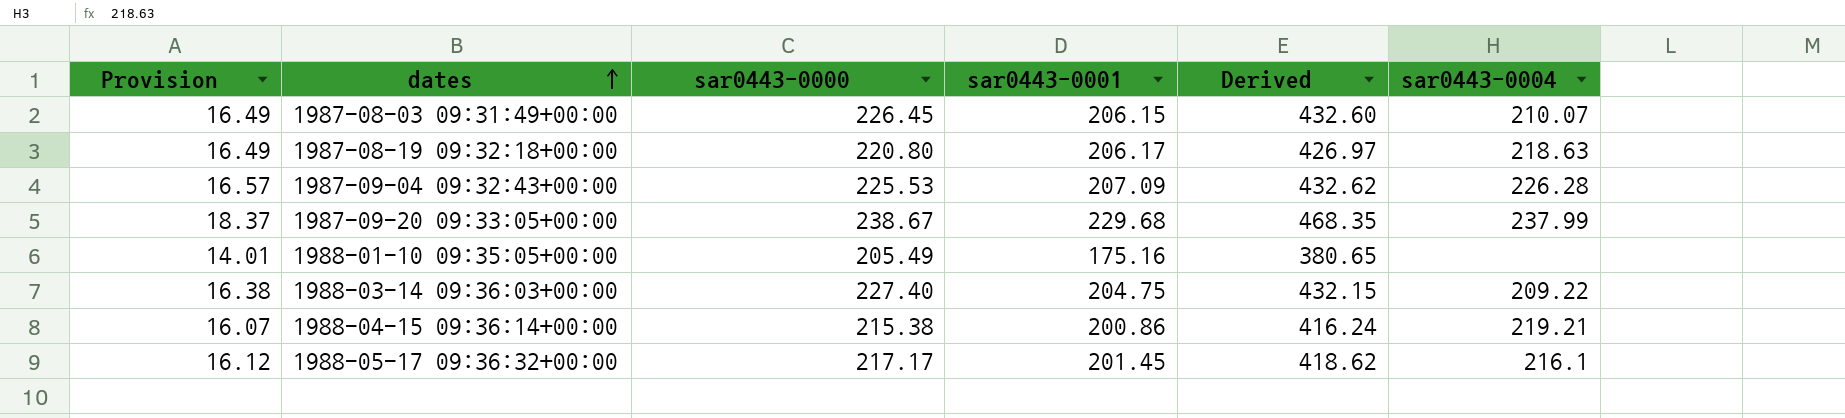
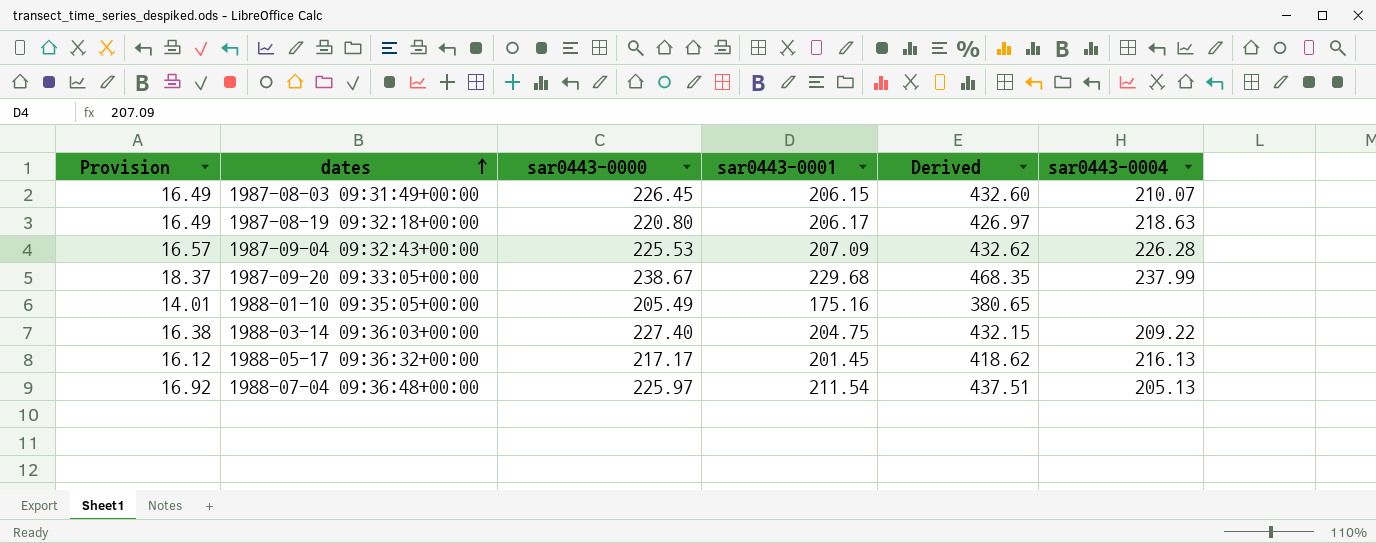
row 1988-04-15 09:36:14+00:00: 16.07 | 215.38 | 200.86 | 416.24 | 219.21 -> none
1988-05-17 09:36:32+00:00 | sar0443-0004: 216.1 -> 216.13
row 1988-07-04 09:36:48+00:00: none -> 16.92 | 225.97 | 211.54 | 437.51 | 205.13

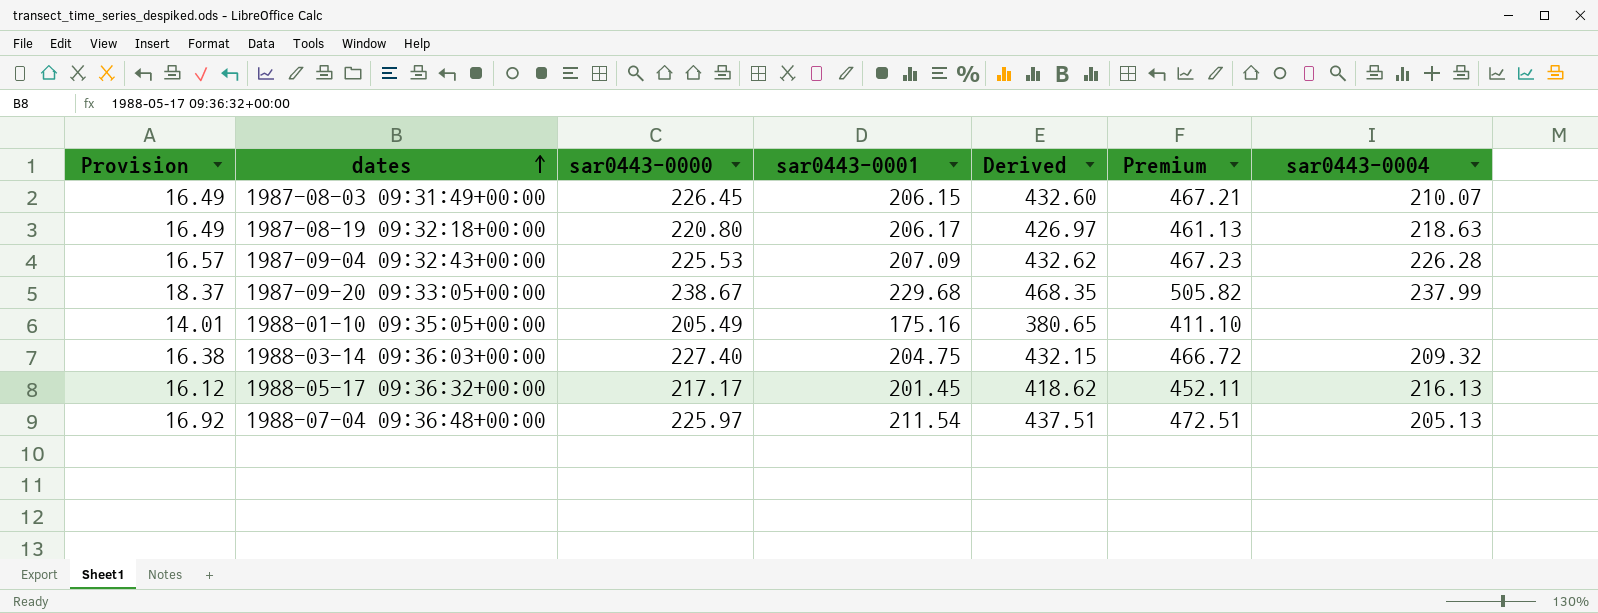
column Premium | formula: none -> [Derived] * 1.08
1988-03-14 09:36:03+00:00 | sar0443-0004: 209.22 -> 209.32

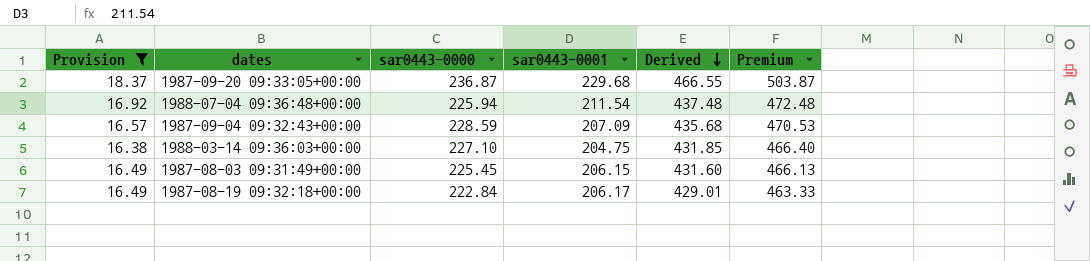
filter: none -> Provision >= 16.38
row order: dates ascending -> Derived descending
column sar0443-0004 | position: 7 -> none
1987-09-20 09:33:05+00:00 | sar0443-0000: 238.67 -> 236.87
1987-09-20 09:33:05+00:00 | Derived: 468.35 -> 466.55
1987-09-20 09:33:05+00:00 | Premium: 505.82 -> 503.87
1988-07-04 09:36:48+00:00 | sar0443-0000: 225.97 -> 225.94
1988-07-04 09:36:48+00:00 | Derived: 437.51 -> 437.48
1988-07-04 09:36:48+00:00 | Premium: 472.51 -> 472.48
1987-09-04 09:32:43+00:00 | sar0443-0000: 225.53 -> 228.59
1987-09-04 09:32:43+00:00 | Derived: 432.62 -> 435.68
1987-09-04 09:32:43+00:00 | Premium: 467.23 -> 470.53
1988-03-14 09:36:03+00:00 | sar0443-0000: 227.40 -> 227.10
1988-03-14 09:36:03+00:00 | Derived: 432.15 -> 431.85
1988-03-14 09:36:03+00:00 | Premium: 466.72 -> 466.40
1987-08-03 09:31:49+00:00 | sar0443-0000: 226.45 -> 225.45
1987-08-03 09:31:49+00:00 | Derived: 432.60 -> 431.60
1987-08-03 09:31:49+00:00 | Premium: 467.21 -> 466.13
1987-08-19 09:32:18+00:00 | sar0443-0000: 220.80 -> 222.84
1987-08-19 09:32:18+00:00 | Derived: 426.97 -> 429.01
1987-08-19 09:32:18+00:00 | Premium: 461.13 -> 463.33

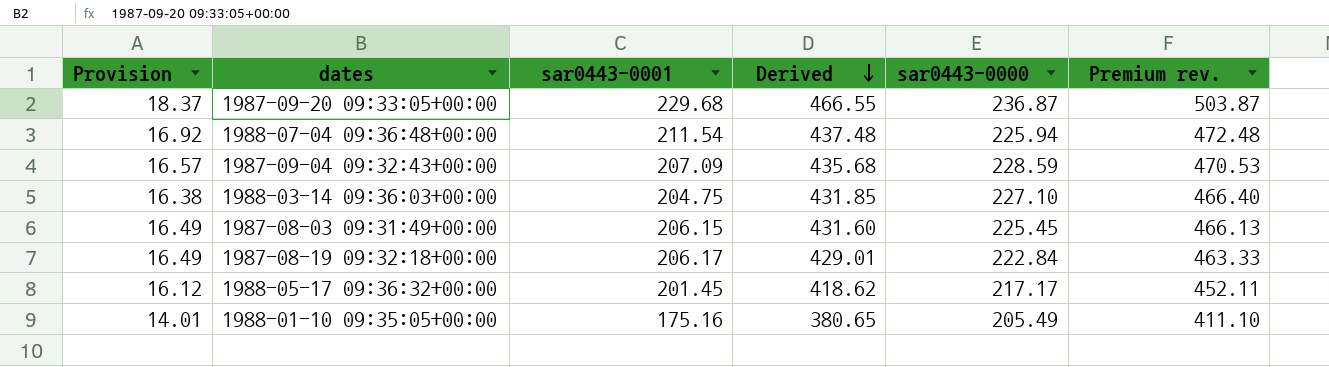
filter: Provision >= 16.38 -> none
column sar0443-0000 | position: 3 -> 5
column name: Premium -> Premium rev.

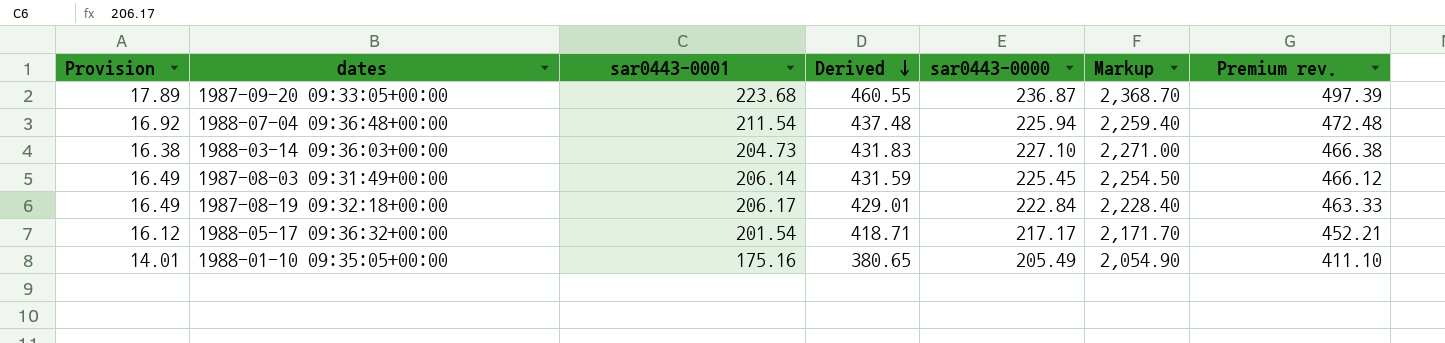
column Markup | formula: none -> [sar0443-0000] * 10
row 1987-09-04 09:32:43+00:00: 16.57 | 207.09 | 435.68 | 228.59 | 470.53 -> none
1987-09-20 09:33:05+00:00 | Provision: 18.37 -> 17.89
1987-09-20 09:33:05+00:00 | sar0443-0001: 229.68 -> 223.68
1987-09-20 09:33:05+00:00 | Derived: 466.55 -> 460.55
1987-09-20 09:33:05+00:00 | Premium rev.: 503.87 -> 497.39
1988-03-14 09:36:03+00:00 | sar0443-0001: 204.75 -> 204.73
1988-03-14 09:36:03+00:00 | Derived: 431.85 -> 431.83
1988-03-14 09:36:03+00:00 | Premium rev.: 466.40 -> 466.38
1987-08-03 09:31:49+00:00 | sar0443-0001: 206.15 -> 206.14
1987-08-03 09:31:49+00:00 | Derived: 431.60 -> 431.59
1987-08-03 09:31:49+00:00 | Premium rev.: 466.13 -> 466.12
1988-05-17 09:36:32+00:00 | sar0443-0001: 201.45 -> 201.54
1988-05-17 09:36:32+00:00 | Derived: 418.62 -> 418.71
1988-05-17 09:36:32+00:00 | Premium rev.: 452.11 -> 452.21

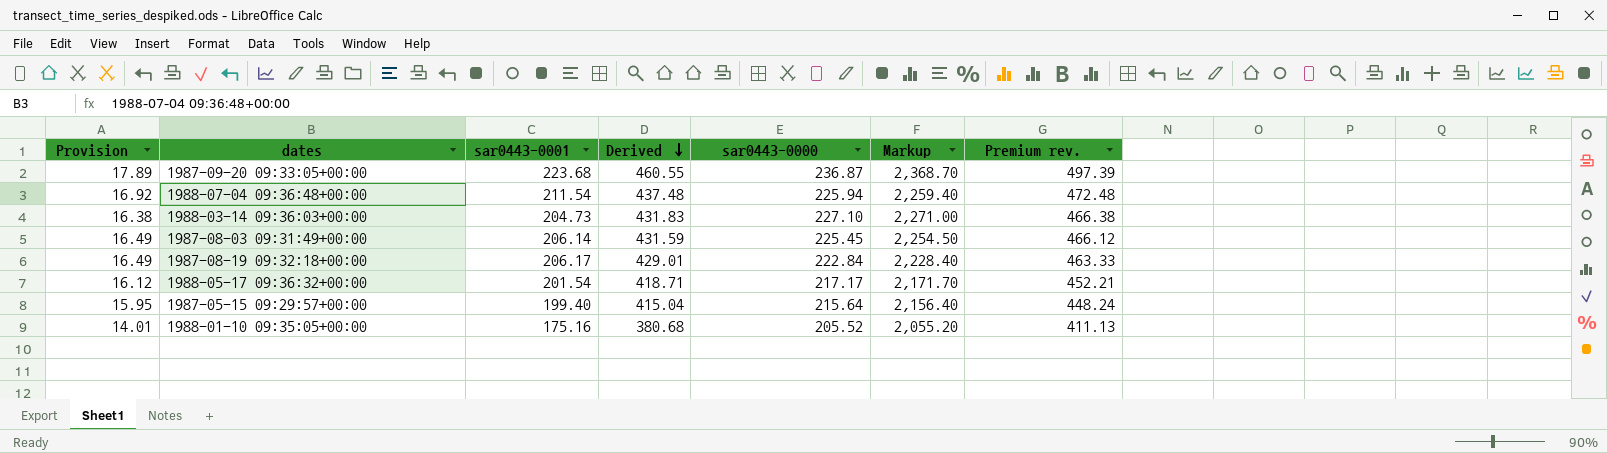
row 1987-05-15 09:29:57+00:00: none -> 15.95 | 199.40 | 415.04 | 215.64 | 2,156.40 | 448.24
1988-01-10 09:35:05+00:00 | Derived: 380.65 -> 380.68
1988-01-10 09:35:05+00:00 | sar0443-0000: 205.49 -> 205.52
1988-01-10 09:35:05+00:00 | Markup: 2,054.90 -> 2,055.20
1988-01-10 09:35:05+00:00 | Premium rev.: 411.10 -> 411.13

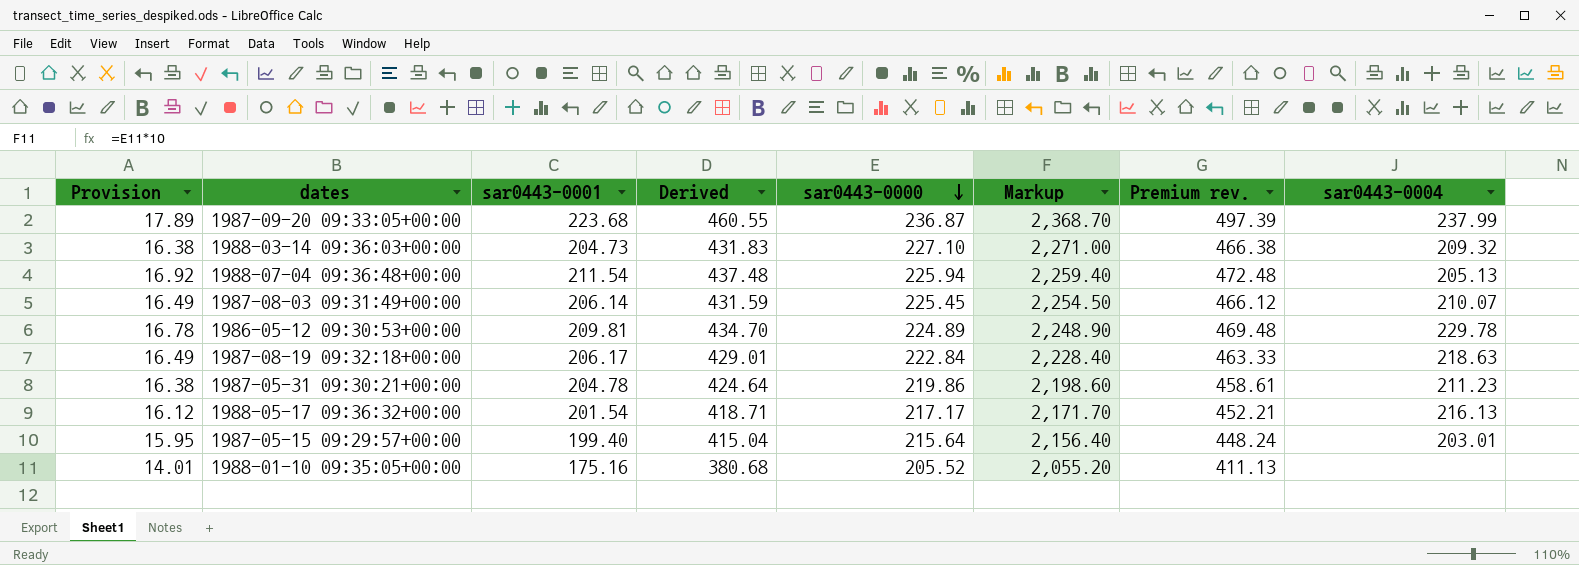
row order: Derived descending -> sar0443-0000 descending
column sar0443-0004 | position: none -> 8
row 1986-05-12 09:30:53+00:00: none -> 16.78 | 209.81 | 434.70 | 224.89 | 2,248.90 | 469.48 | 229.78
row 1987-05-31 09:30:21+00:00: none -> 16.38 | 204.78 | 424.64 | 219.86 | 2,198.60 | 458.61 | 211.23

